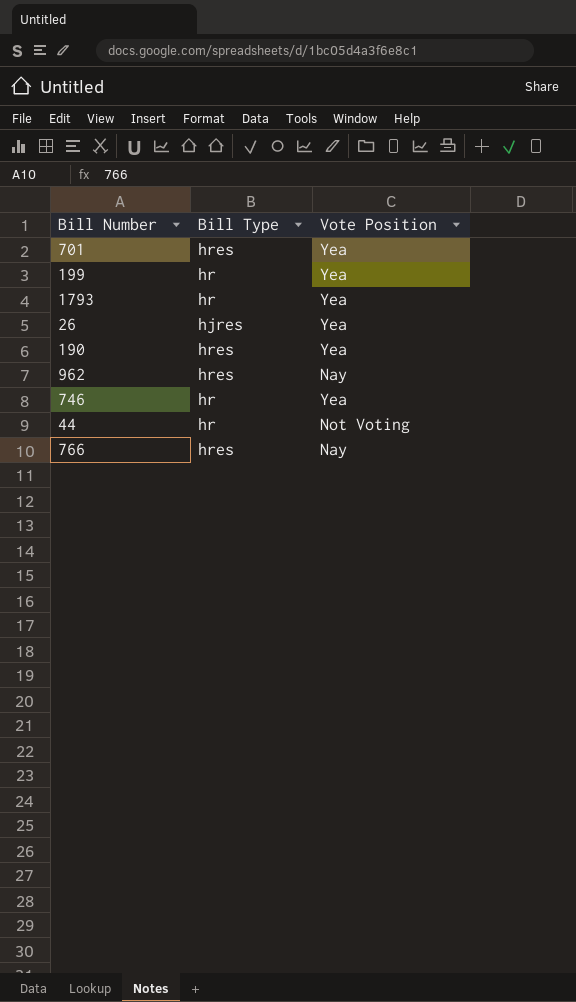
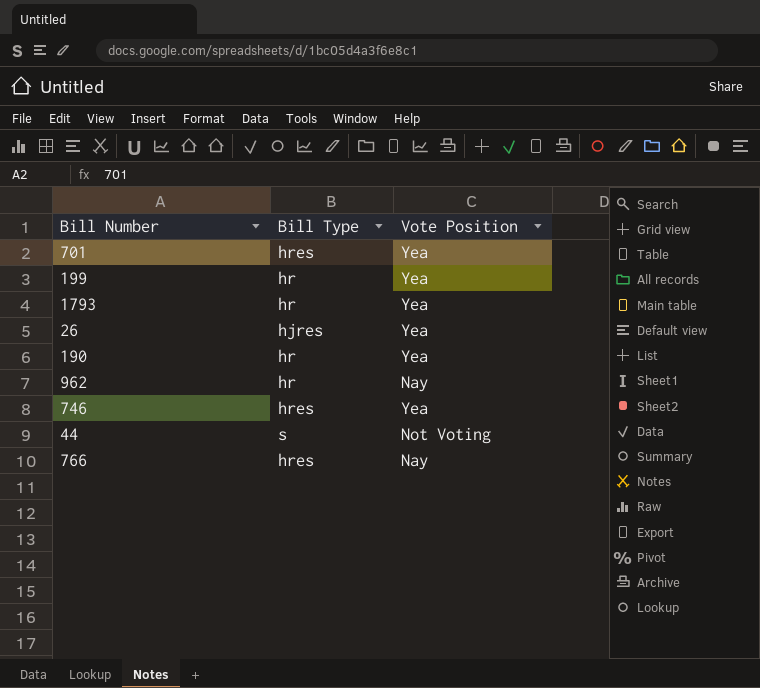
190 | Bill Type: hres -> hr
962 | Bill Type: hres -> hr
746 | Bill Type: hr -> hres
44 | Bill Type: hr -> s

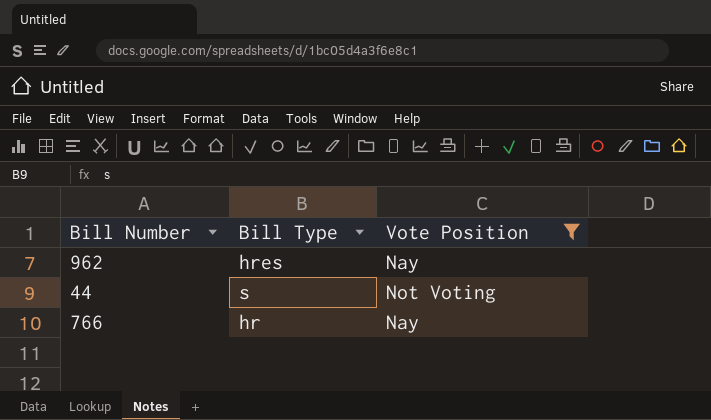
filter: none -> Vote Position != Yea
962 | Bill Type: hr -> hres
766 | Bill Type: hres -> hr

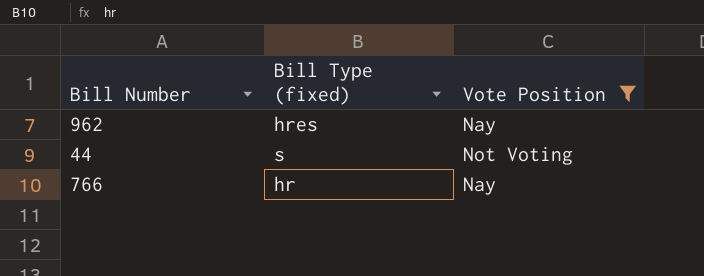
column name: Bill Type -> Bill Type (fixed)

